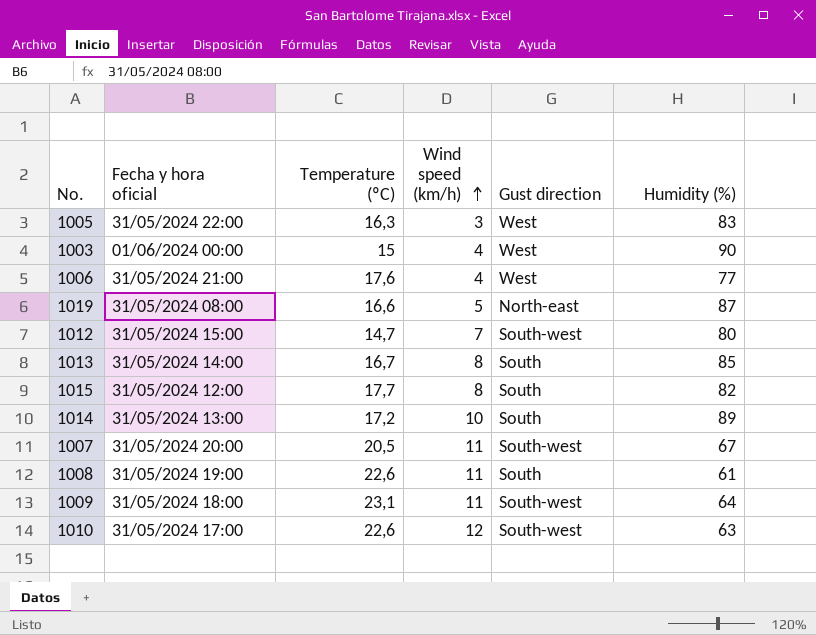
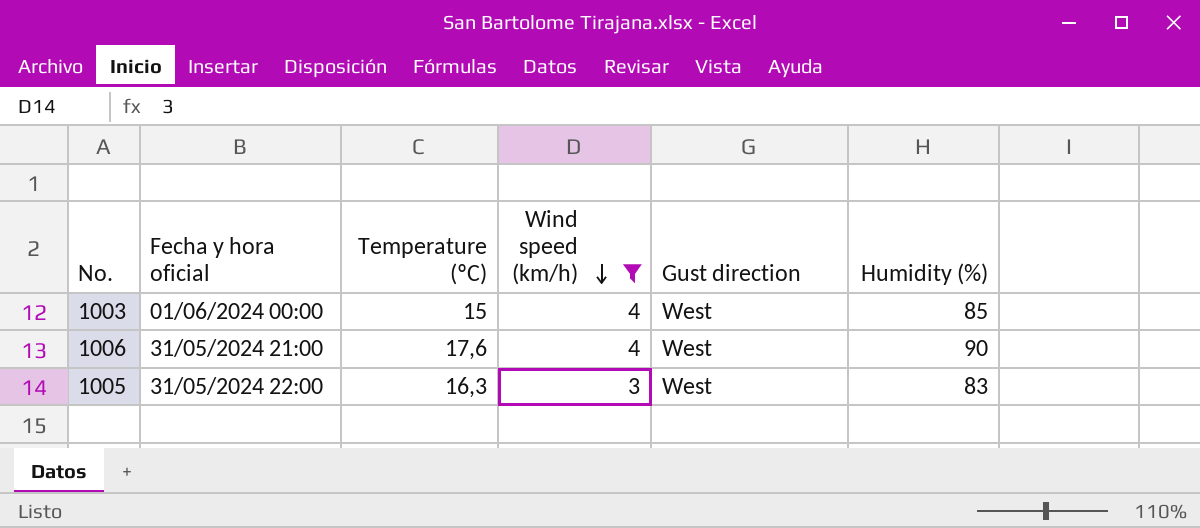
filter: none -> Wind speed (km/h) <= 4
row order: Wind speed (km/h) ascending -> Wind speed (km/h) descending
1003 | Humidity (%): 90 -> 85
1006 | Humidity (%): 77 -> 90

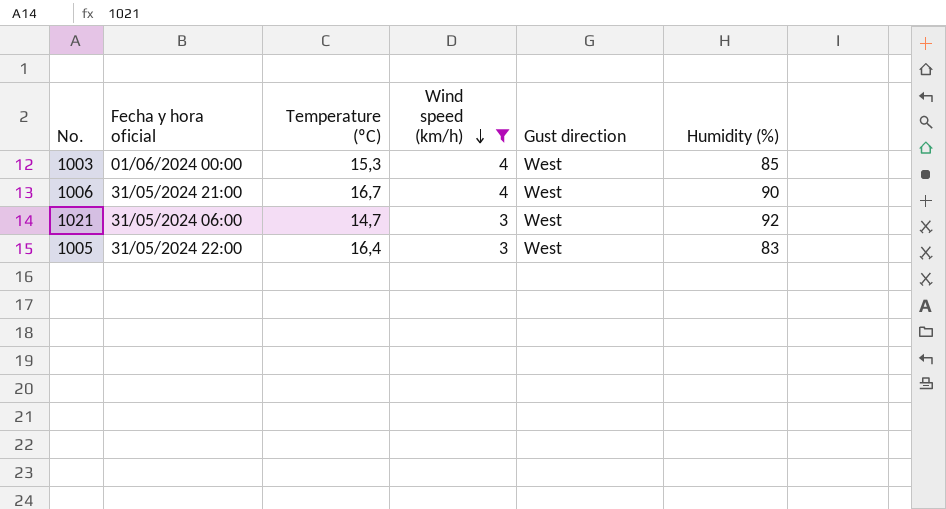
1003 | Temperature (ºC): 15 -> 15,3
1006 | Temperature (ºC): 17,6 -> 16,7
row 1021: none -> 31/05/2024 06:00 | 14,7 | 3 | West | 92
1005 | Temperature (ºC): 16,3 -> 16,4

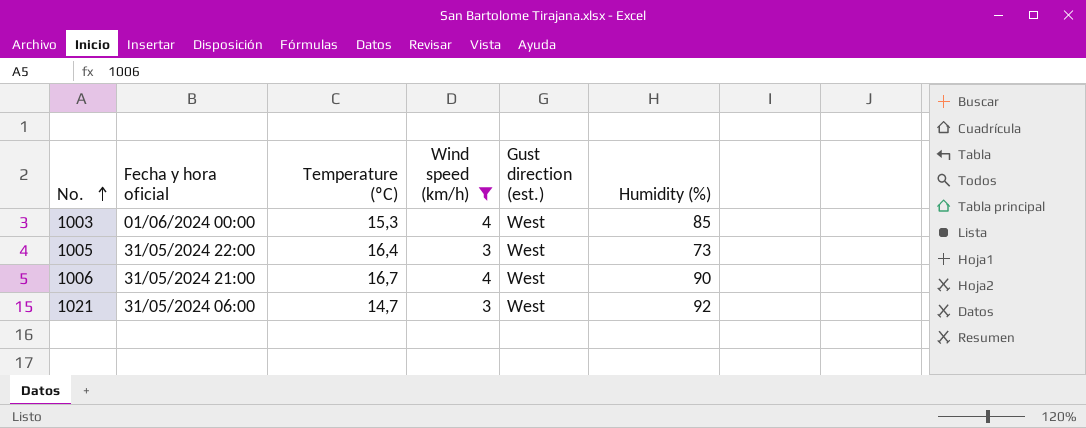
row order: Wind speed (km/h) descending -> No. ascending
column name: Gust direction -> Gust direction (est.)
1005 | Humidity (%): 83 -> 73

